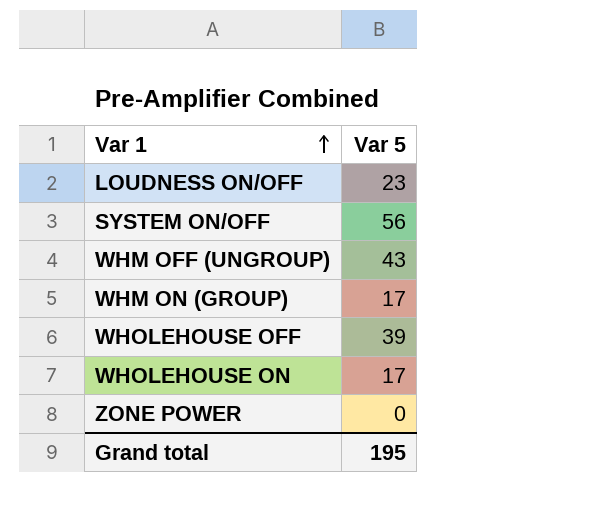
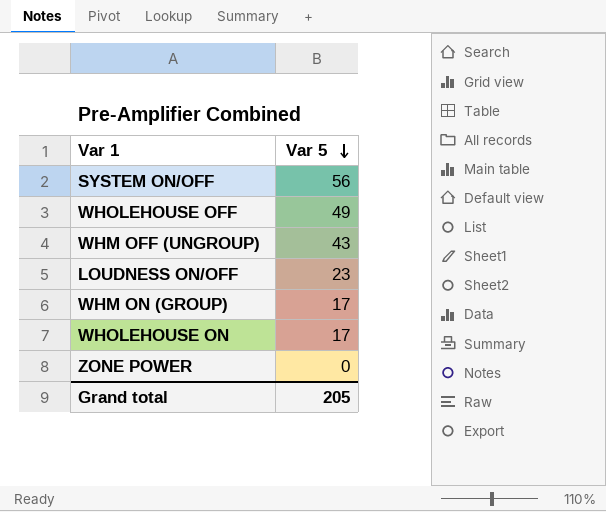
row order: Var 1 ascending -> Var 5 descending
WHOLEHOUSE OFF | Var 5: 39 -> 49
Grand total | Var 5: 195 -> 205

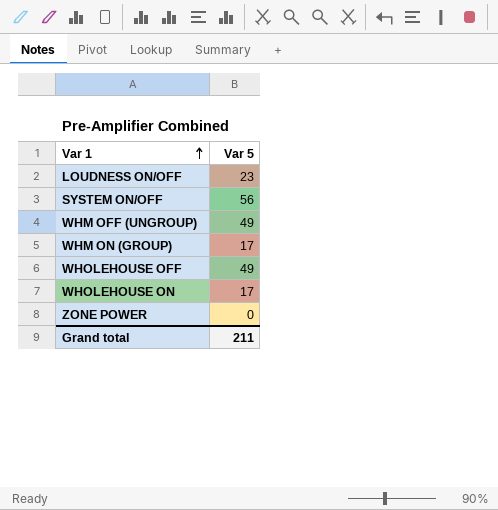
row order: Var 5 descending -> Var 1 ascending
WHM OFF (UNGROUP) | Var 5: 43 -> 49
Grand total | Var 5: 205 -> 211

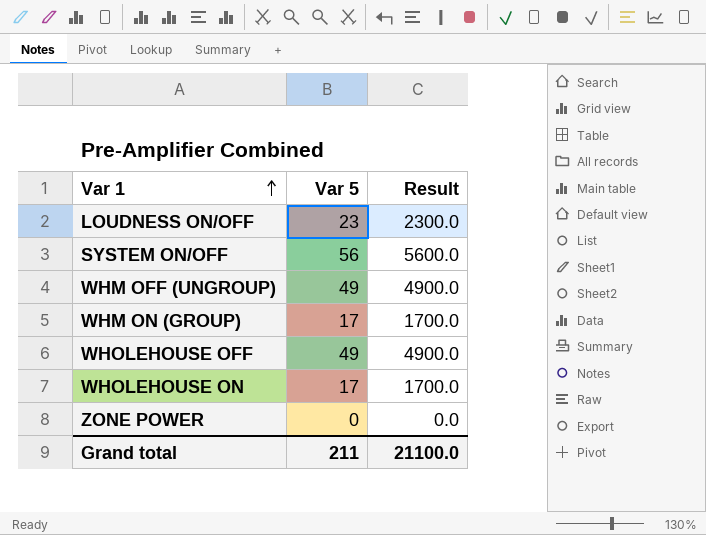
column Result | formula: none -> [Var 5] * 100

